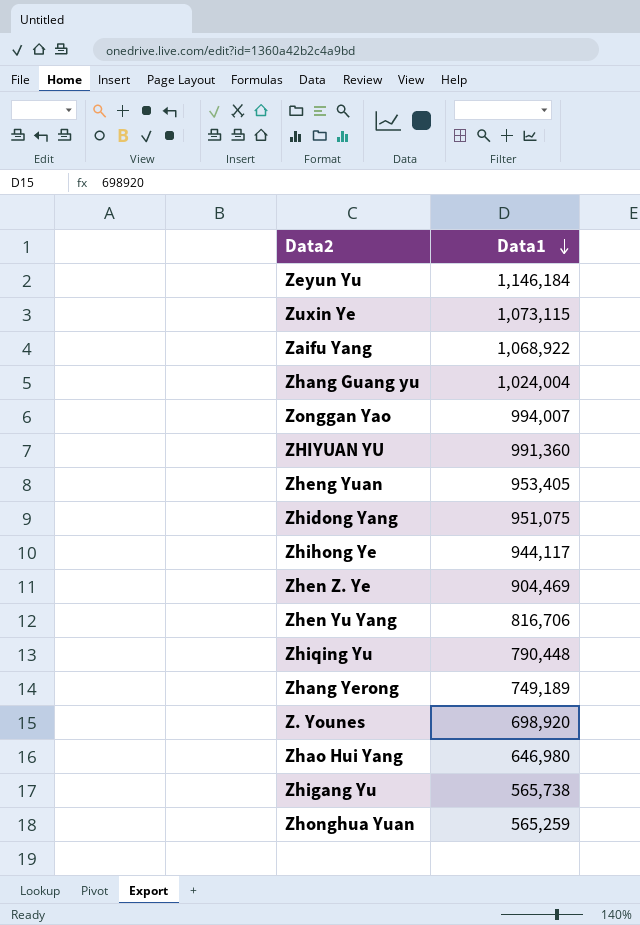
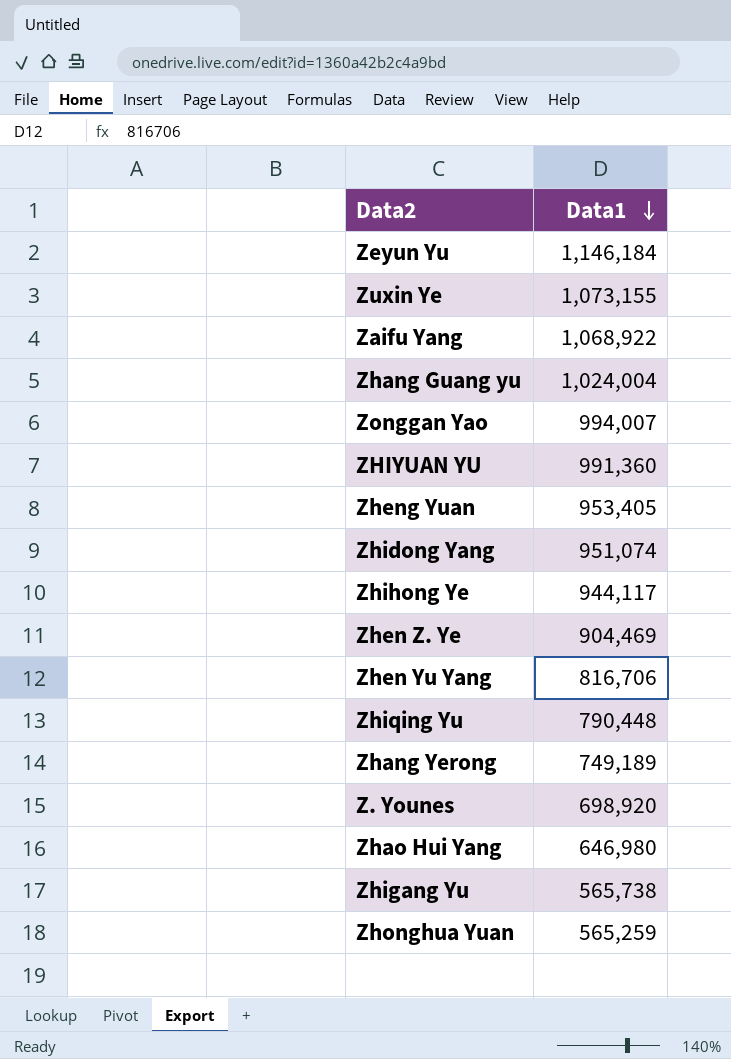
Zuxin Ye | Data1: 1,073,115 -> 1,073,155
Zhidong Yang | Data1: 951,075 -> 951,074

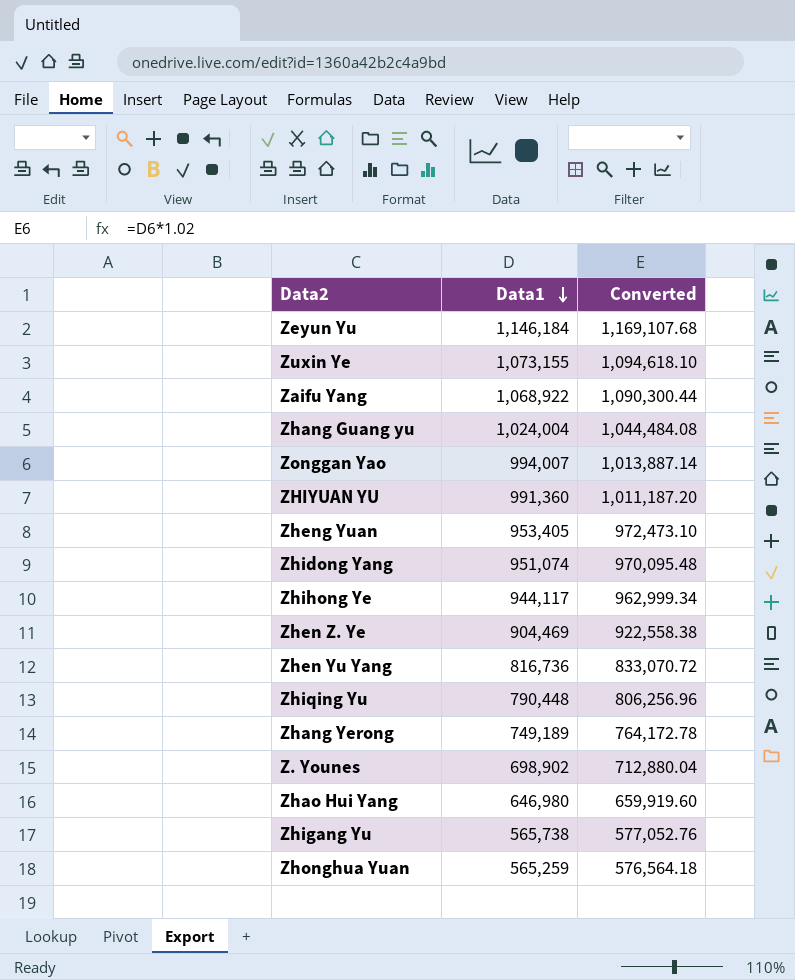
column Converted | formula: none -> [Data1] * 1.02
Zhen Yu Yang | Data1: 816,706 -> 816,736
Z. Younes | Data1: 698,920 -> 698,902

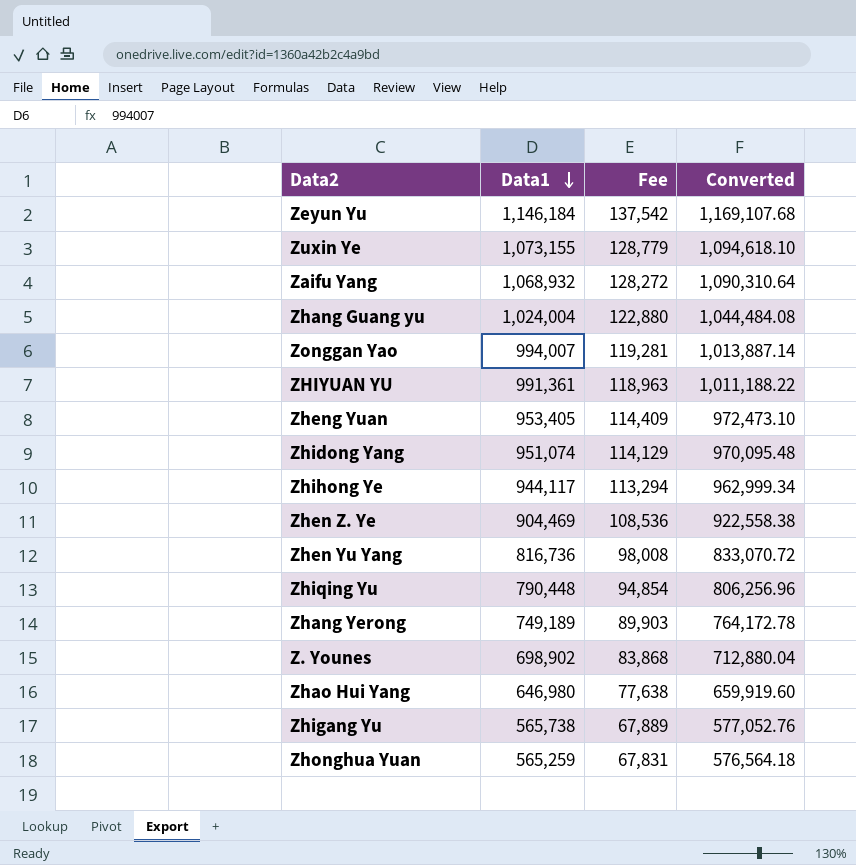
column Fee | formula: none -> [Data1] * 0.12
Zaifu Yang | Data1: 1,068,922 -> 1,068,932
Zaifu Yang | Converted: 1,090,300.44 -> 1,090,310.64
ZHIYUAN YU | Data1: 991,360 -> 991,361
ZHIYUAN YU | Converted: 1,011,187.20 -> 1,011,188.22

